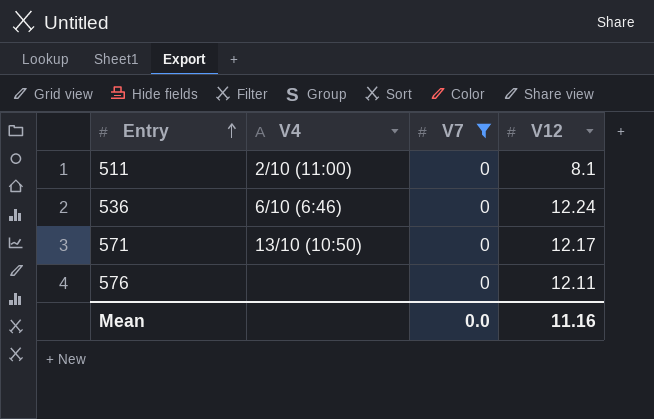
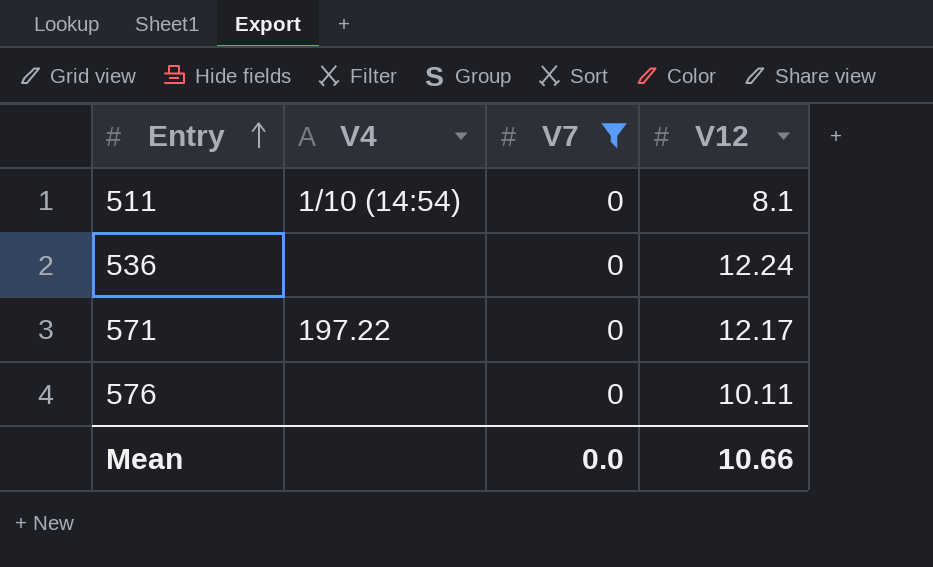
511 | V4: 2/10 (11:00) -> 1/10 (14:54)
536 | V4: 6/10 (6:46) -> none
571 | V4: 13/10 (10:50) -> 197.22
576 | V12: 12.11 -> 10.11
Mean | V12: 11.16 -> 10.66

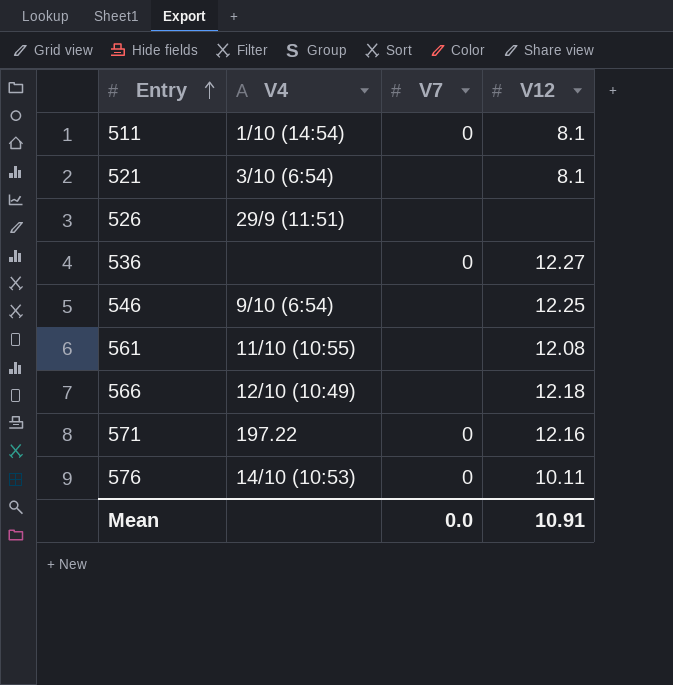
filter: V7 = 0 -> none
536 | V12: 12.24 -> 12.27
571 | V12: 12.17 -> 12.16
576 | V4: none -> 14/10 (10:53)
Mean | V12: 10.66 -> 10.91

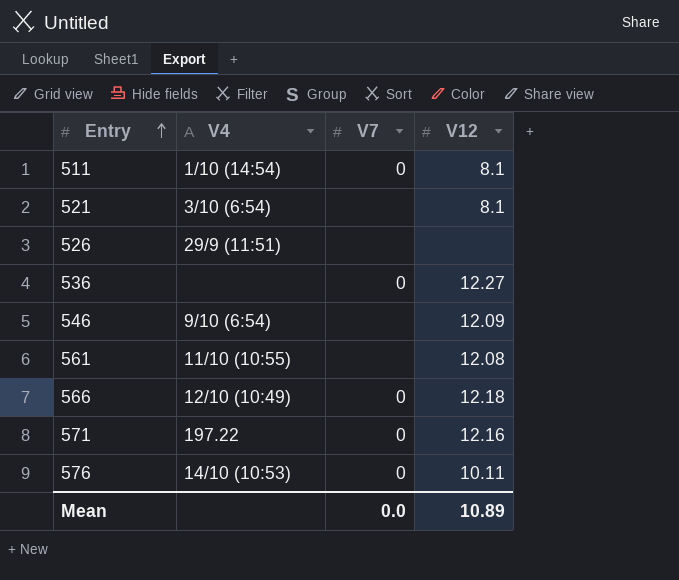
546 | V12: 12.25 -> 12.09
566 | V7: none -> 0
Mean | V12: 10.91 -> 10.89

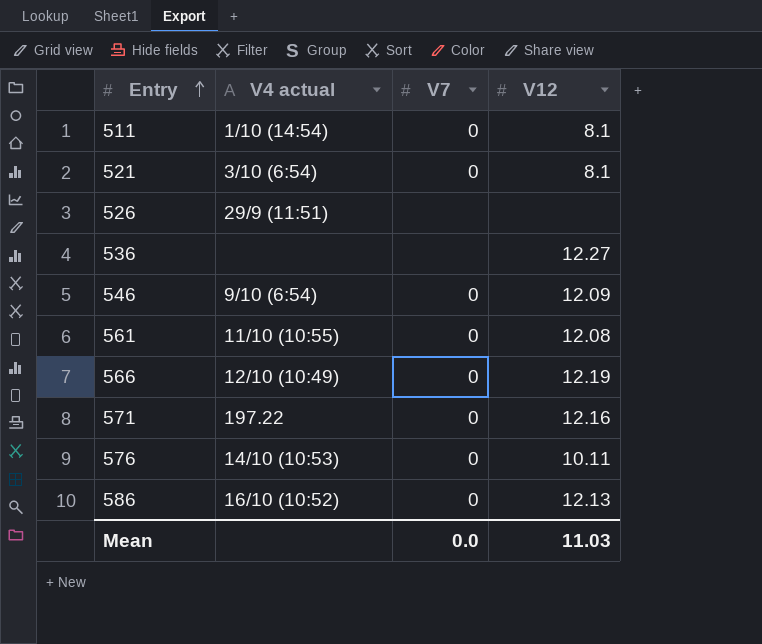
column name: V4 -> V4 actual
521 | V7: none -> 0
536 | V7: 0 -> none
546 | V7: none -> 0
561 | V7: none -> 0
566 | V12: 12.18 -> 12.19
row 586: none -> 16/10 (10:52) | 0 | 12.13
Mean | V12: 10.89 -> 11.03

